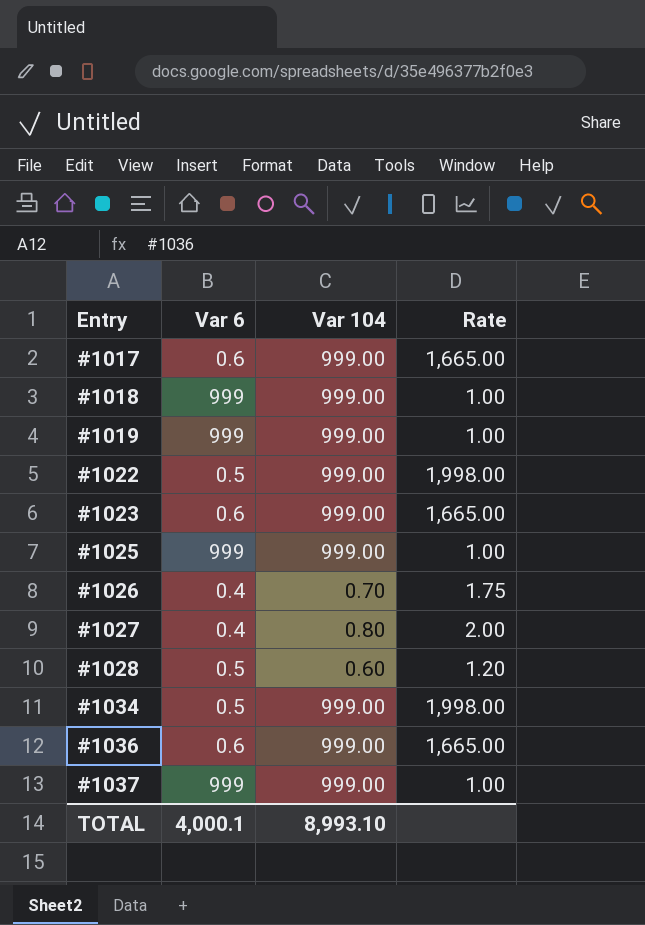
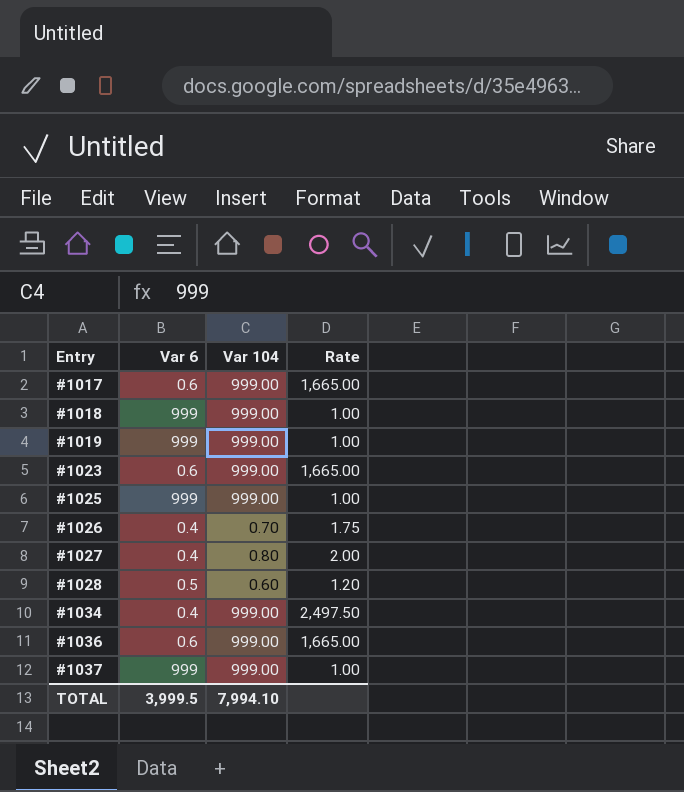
row #1022: 0.5 | 999.00 | 1,998.00 -> none
#1034 | Var 6: 0.5 -> 0.4
#1034 | Rate: 1,998.00 -> 2,497.50
TOTAL | Var 6: 4,000.1 -> 3,999.5
TOTAL | Var 104: 8,993.10 -> 7,994.10

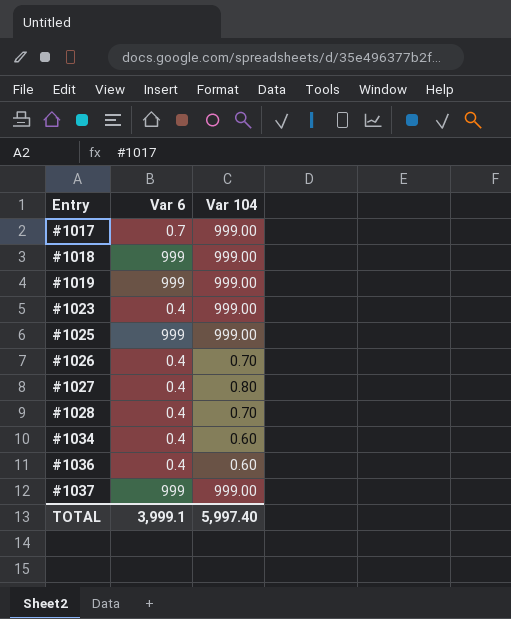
column Rate | formula: [Var 104] / [Var 6] -> none
#1017 | Var 6: 0.6 -> 0.7
#1023 | Var 6: 0.6 -> 0.4
#1028 | Var 6: 0.5 -> 0.4
#1028 | Var 104: 0.60 -> 0.70
#1034 | Var 104: 999.00 -> 0.60
#1036 | Var 6: 0.6 -> 0.4
#1036 | Var 104: 999.00 -> 0.60
TOTAL | Var 6: 3,999.5 -> 3,999.1
TOTAL | Var 104: 7,994.10 -> 5,997.40

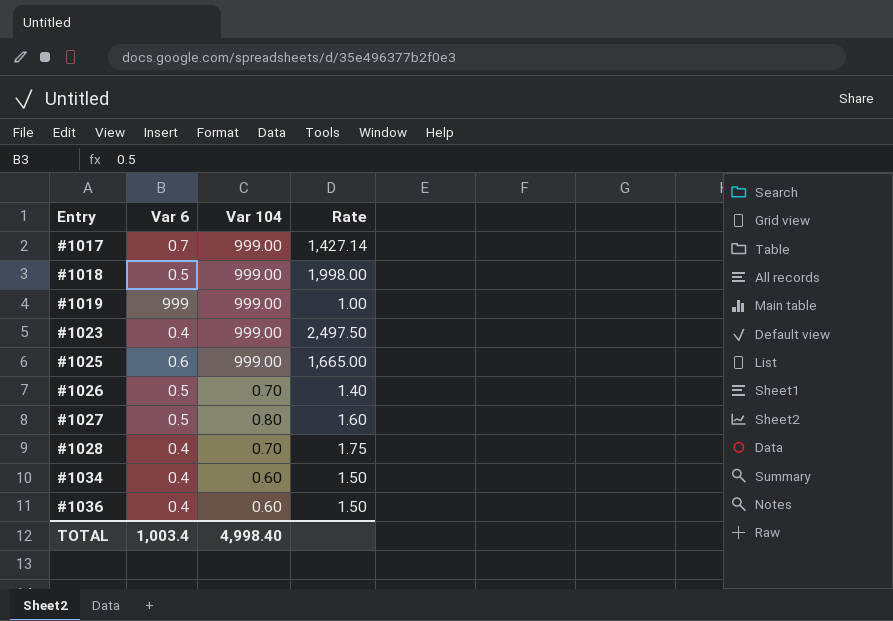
column Rate | formula: none -> [Var 104] / [Var 6]
row #1037: 999 | 999.00 -> none
#1018 | Var 6: 999 -> 0.5
#1025 | Var 6: 999 -> 0.6
#1026 | Var 6: 0.4 -> 0.5
#1027 | Var 6: 0.4 -> 0.5
TOTAL | Var 6: 3,999.1 -> 1,003.4
TOTAL | Var 104: 5,997.40 -> 4,998.40

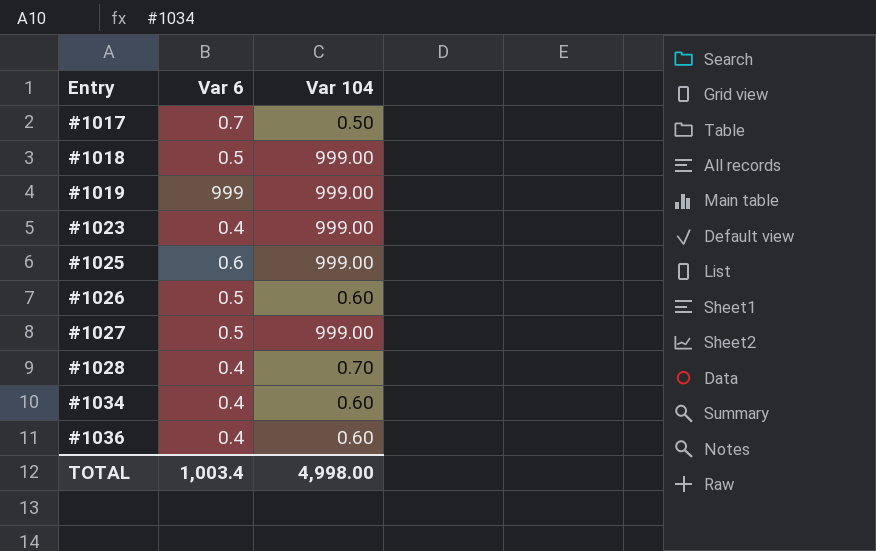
column Rate | formula: [Var 104] / [Var 6] -> none
#1017 | Var 104: 999.00 -> 0.50
#1026 | Var 104: 0.70 -> 0.60
#1027 | Var 104: 0.80 -> 999.00
TOTAL | Var 104: 4,998.40 -> 4,998.00

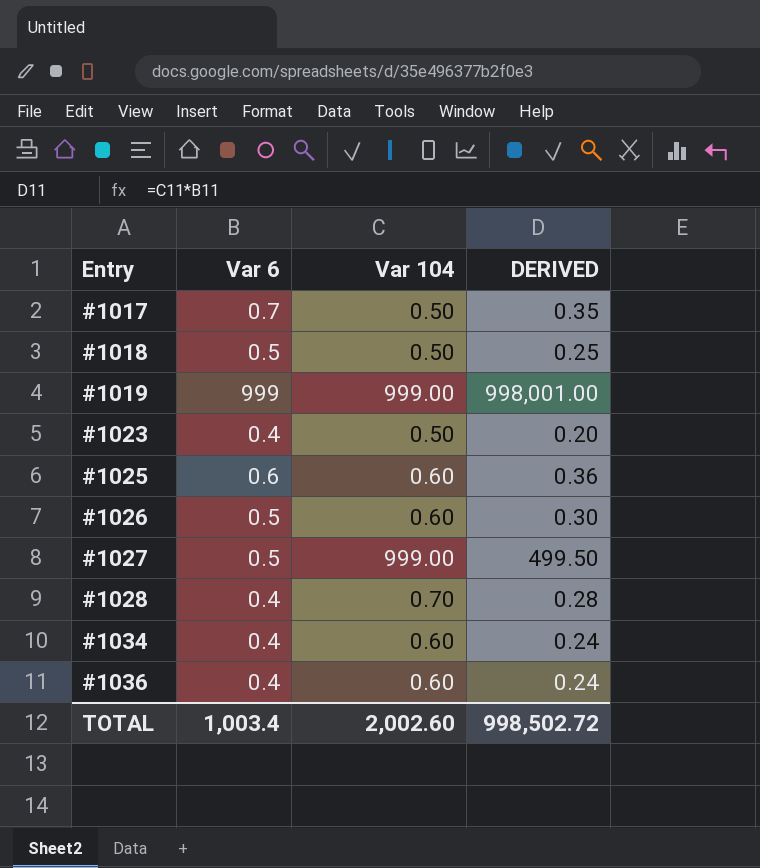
column DERIVED | formula: none -> [Var 6] * [Var 104]
#1018 | Var 104: 999.00 -> 0.50
#1023 | Var 104: 999.00 -> 0.50
#1025 | Var 104: 999.00 -> 0.60
TOTAL | Var 104: 4,998.00 -> 2,002.60

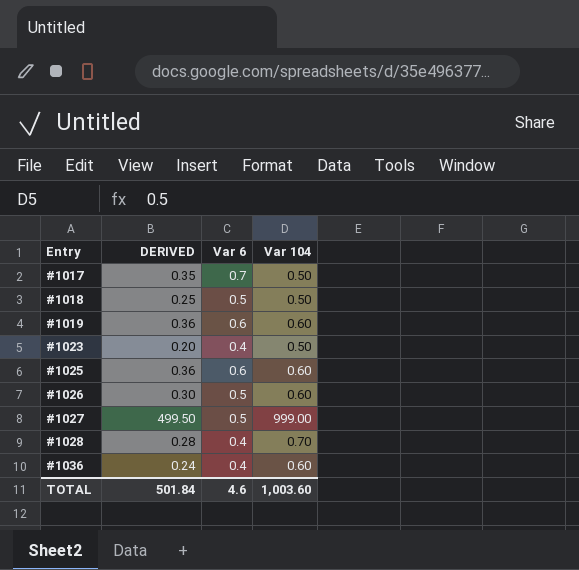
column DERIVED | position: 4 -> 2
row #1034: 0.4 | 0.60 | 0.24 -> none
#1019 | DERIVED: 998,001.00 -> 0.36
#1019 | Var 6: 999 -> 0.6
#1019 | Var 104: 999.00 -> 0.60
TOTAL | DERIVED: 998,502.72 -> 501.84
TOTAL | Var 6: 1,003.4 -> 4.6
TOTAL | Var 104: 2,002.60 -> 1,003.60

